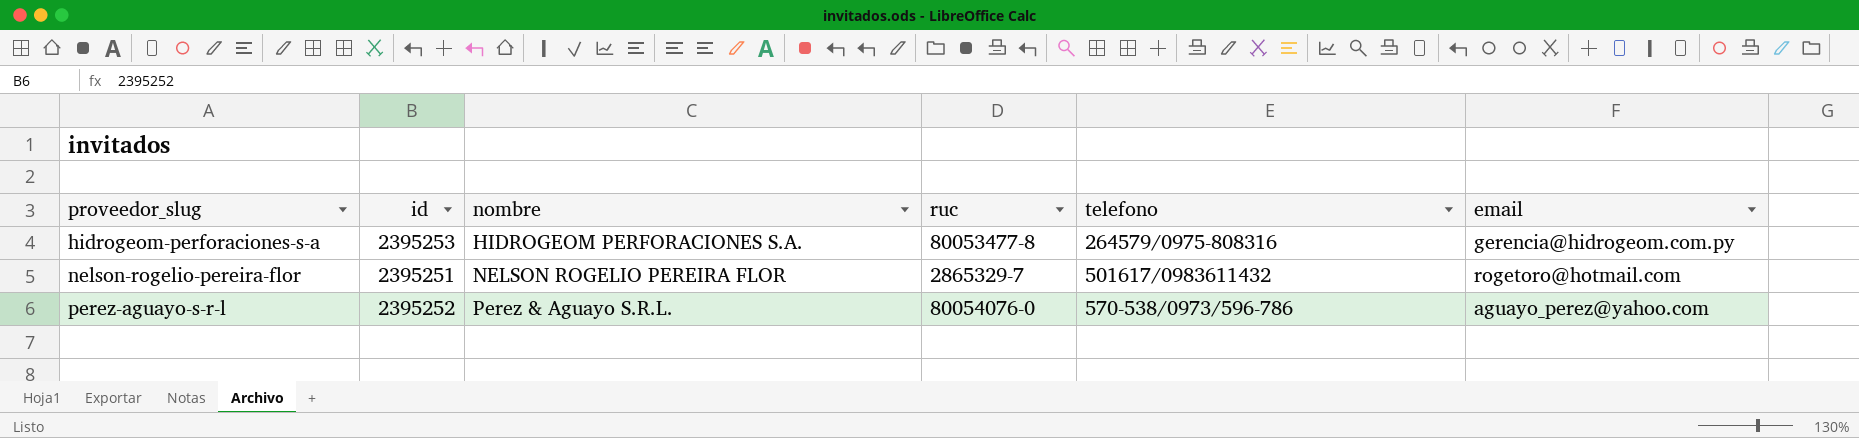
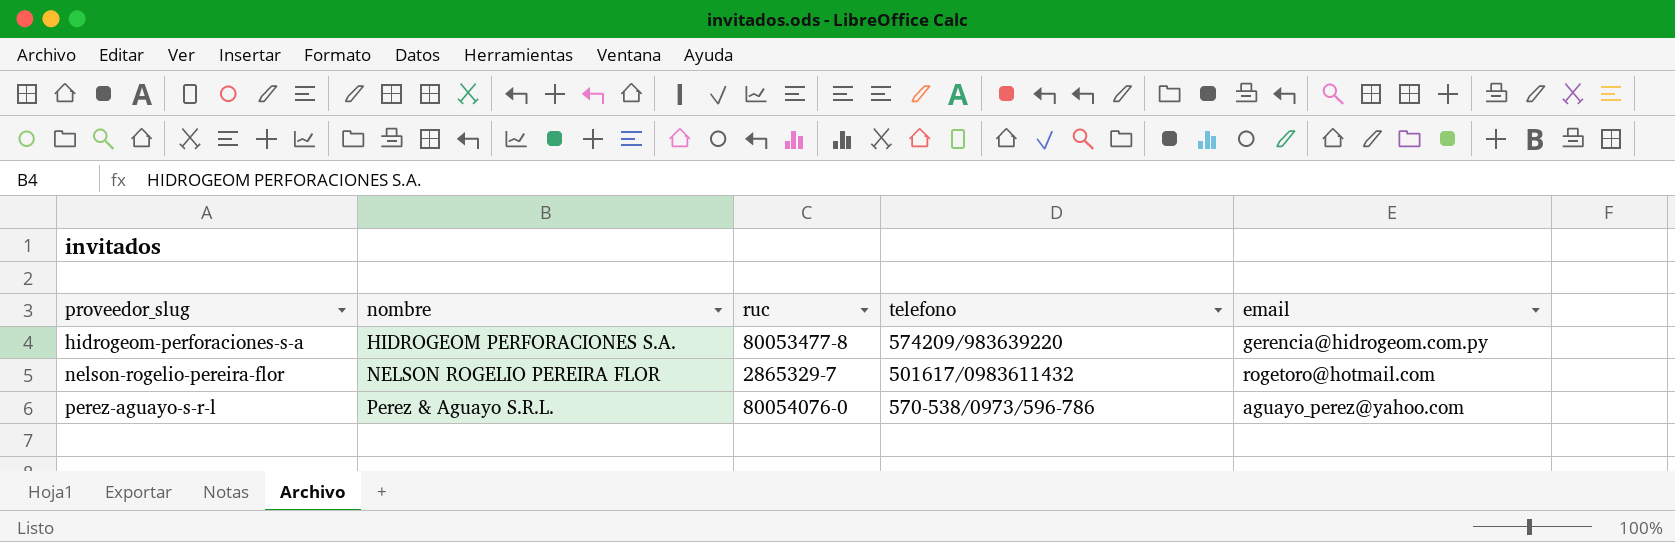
column id | position: 2 -> none
hidrogeom-perforaciones-s-a | telefono: 264579/0975-808316 -> 574209/983639220

